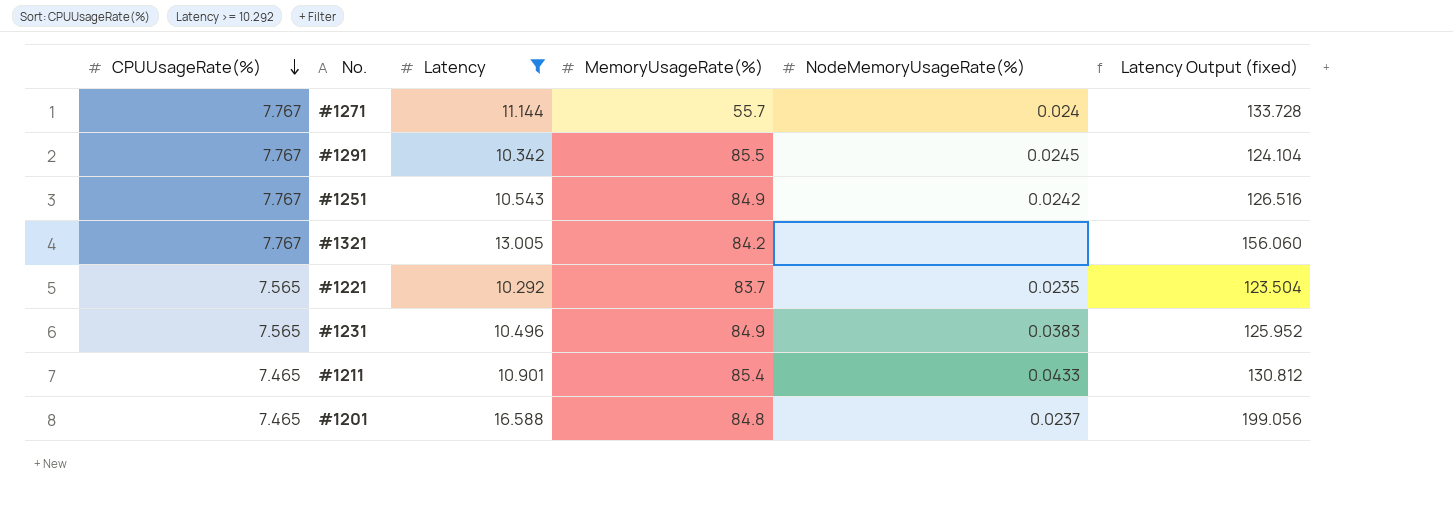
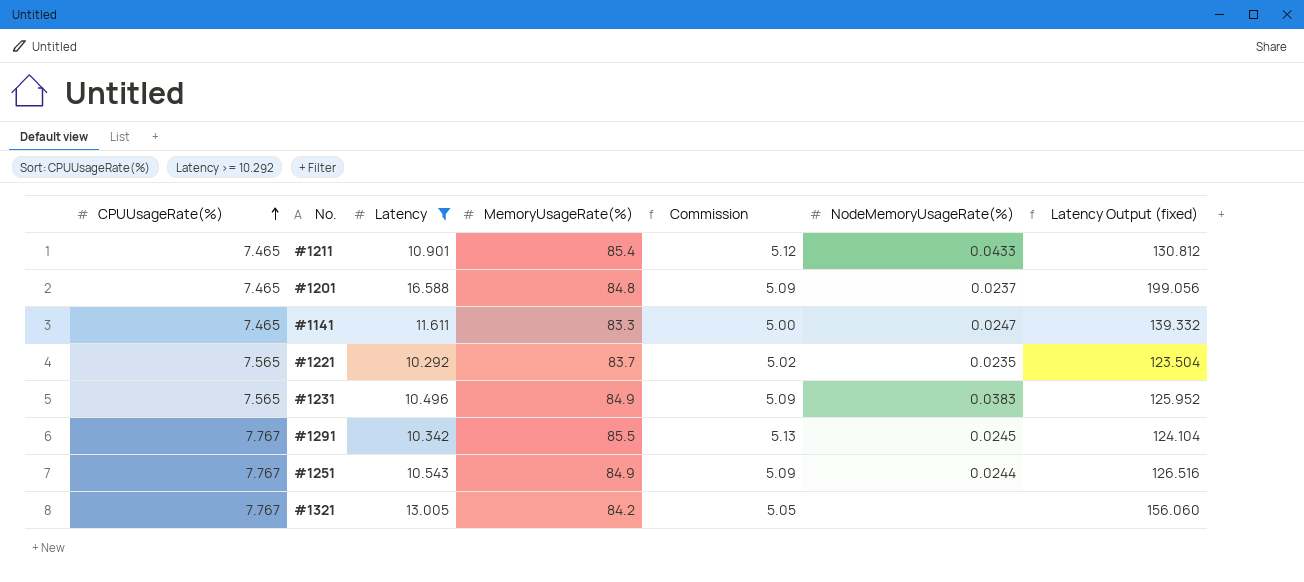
row order: CPUUsageRate(%) descending -> CPUUsageRate(%) ascending
column Commission | formula: none -> [MemoryUsageRate(%)] * 0.06
row #1271: 7.767 | 11.144 | 55.7 | 0.024 | 133.728 -> none
row #1141: none -> 7.465 | 11.611 | 83.3 | 5.00 | 0.0247 | 139.332
#1251 | NodeMemoryUsageRate(%): 0.0242 -> 0.0244

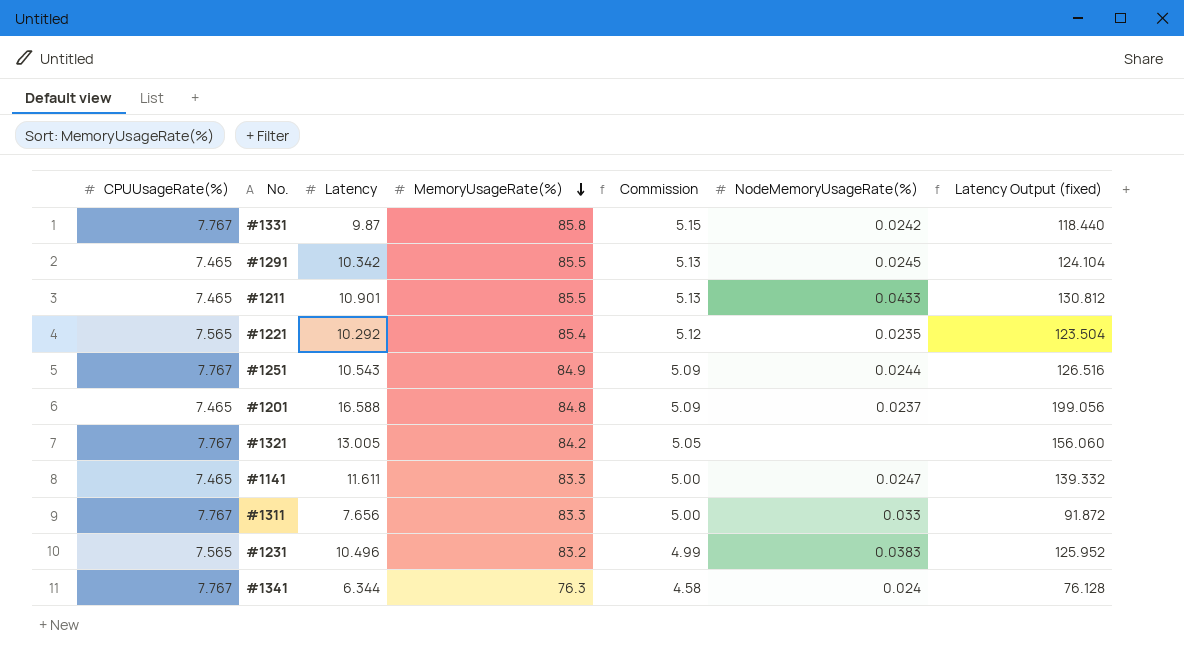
filter: Latency >= 10.292 -> none
row order: CPUUsageRate(%) ascending -> MemoryUsageRate(%) descending
#1291 | CPUUsageRate(%): 7.767 -> 7.465
#1211 | MemoryUsageRate(%): 85.4 -> 85.5
#1211 | Commission: 5.12 -> 5.13
#1221 | MemoryUsageRate(%): 83.7 -> 85.4
#1221 | Commission: 5.02 -> 5.12
#1231 | MemoryUsageRate(%): 84.9 -> 83.2
#1231 | Commission: 5.09 -> 4.99

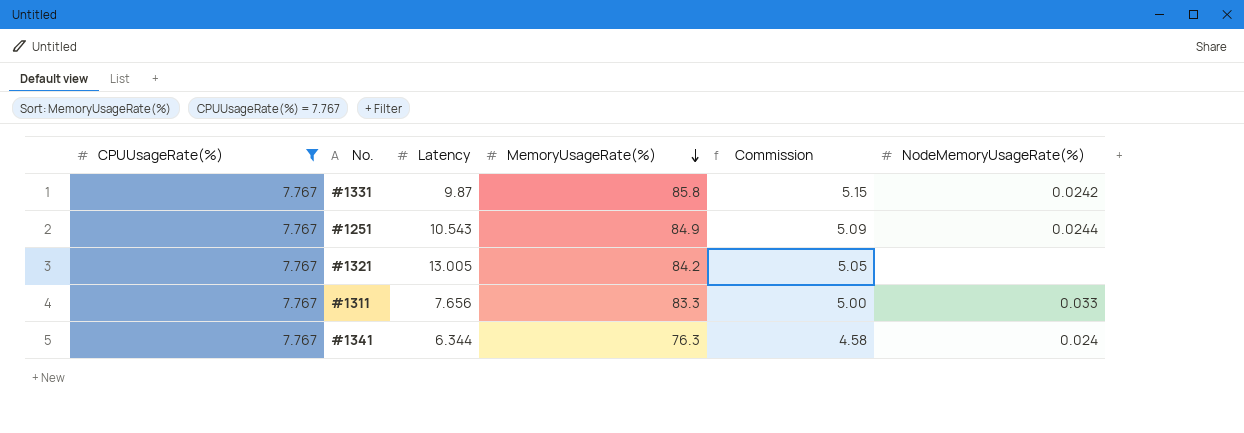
filter: none -> CPUUsageRate(%) = 7.767
column Latency Output (fixed) | formula: [Latency] * 12 -> none

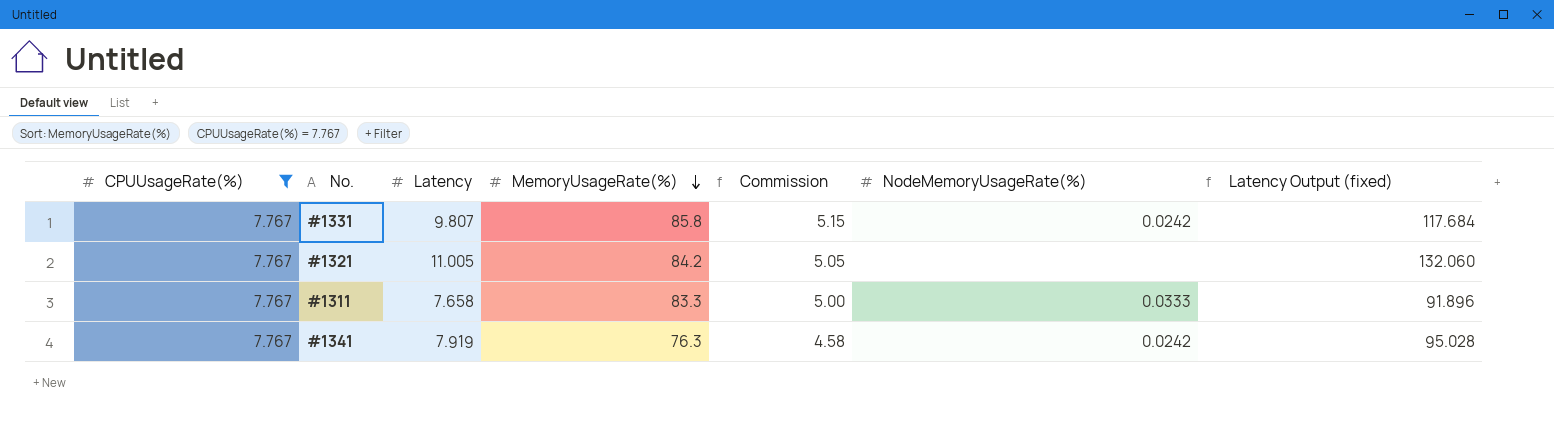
column Latency Output (fixed) | formula: none -> [Latency] * 12
row #1251: 7.767 | 10.543 | 84.9 | 5.09 | 0.0244 -> none
#1331 | Latency: 9.87 -> 9.807
#1321 | Latency: 13.005 -> 11.005
#1311 | Latency: 7.656 -> 7.658
#1311 | NodeMemoryUsageRate(%): 0.033 -> 0.0333
#1341 | Latency: 6.344 -> 7.919
#1341 | NodeMemoryUsageRate(%): 0.024 -> 0.0242

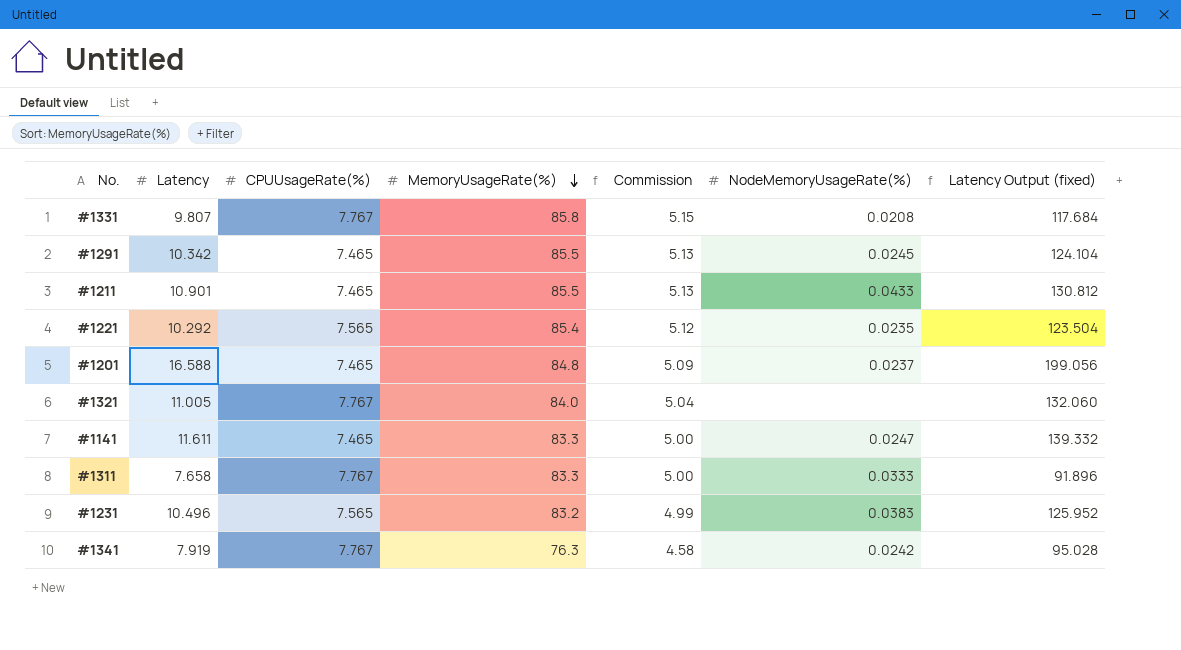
filter: CPUUsageRate(%) = 7.767 -> none
column CPUUsageRate(%) | position: 1 -> 3
#1331 | NodeMemoryUsageRate(%): 0.0242 -> 0.0208
#1321 | MemoryUsageRate(%): 84.2 -> 84.0
#1321 | Commission: 5.05 -> 5.04

